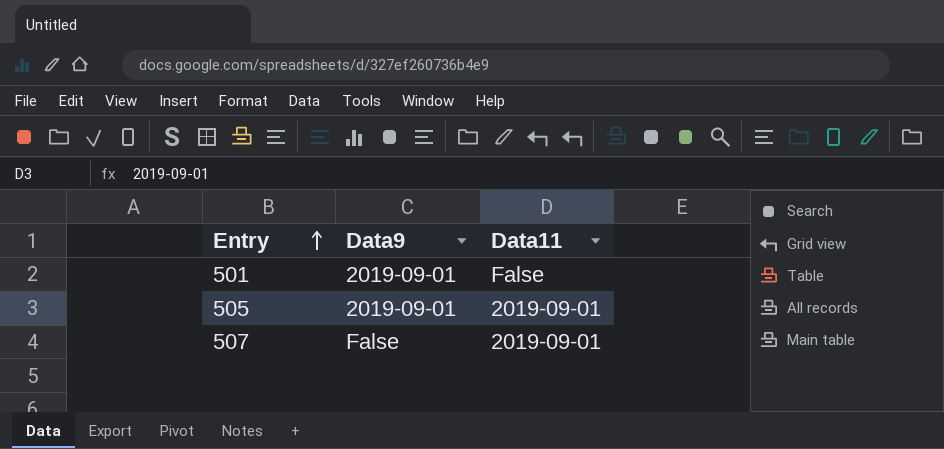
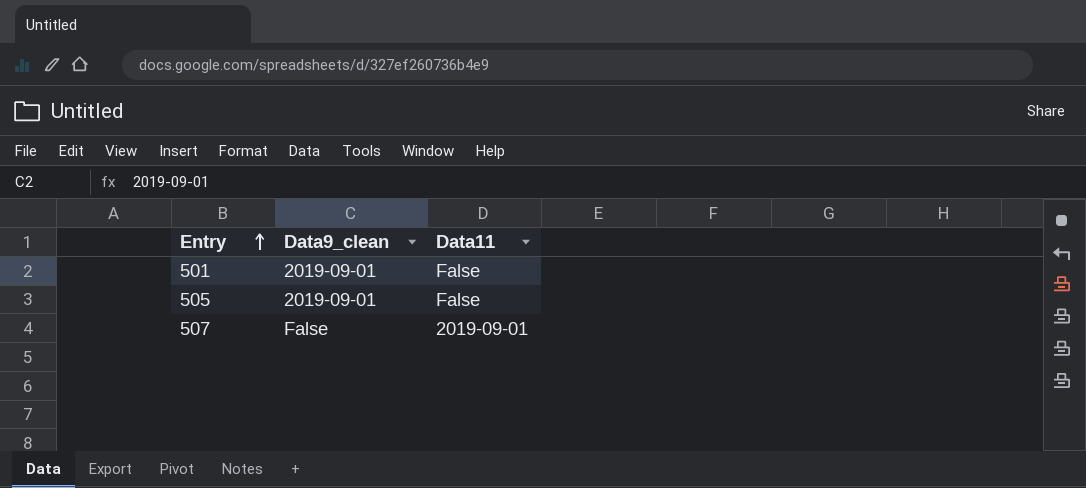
column name: Data9 -> Data9_clean
505 | Data11: 2019-09-01 -> False

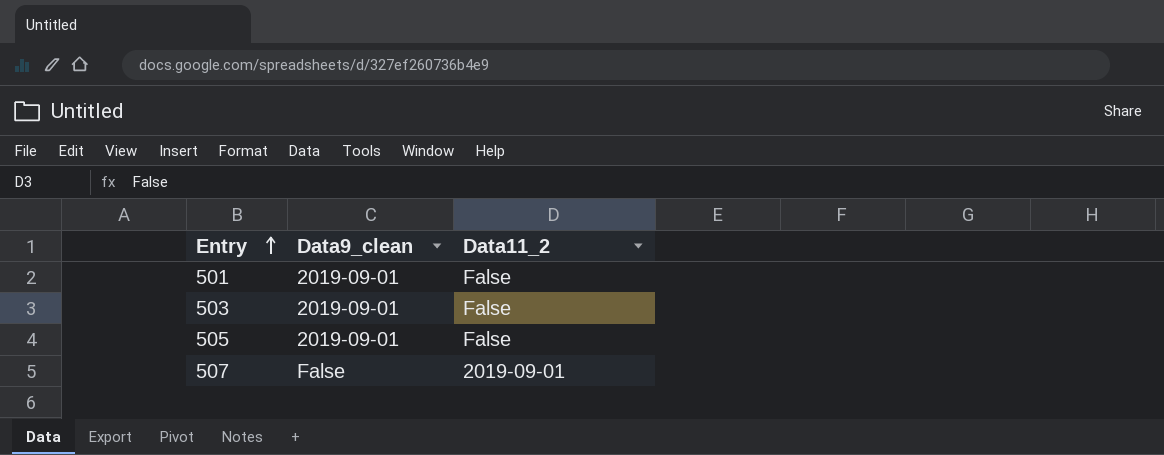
column name: Data11 -> Data11_2
row 503: none -> 2019-09-01 | False

